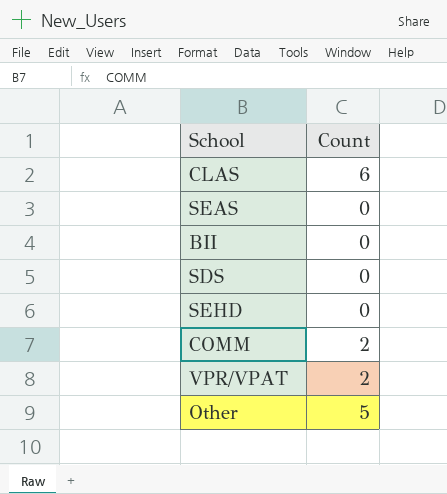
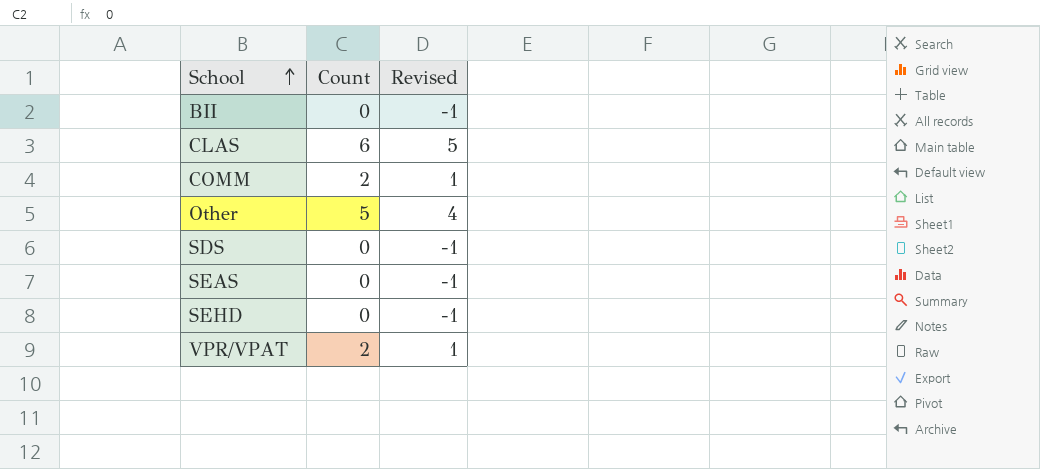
row order: none -> School ascending
column Revised | formula: none -> [Count] - 1

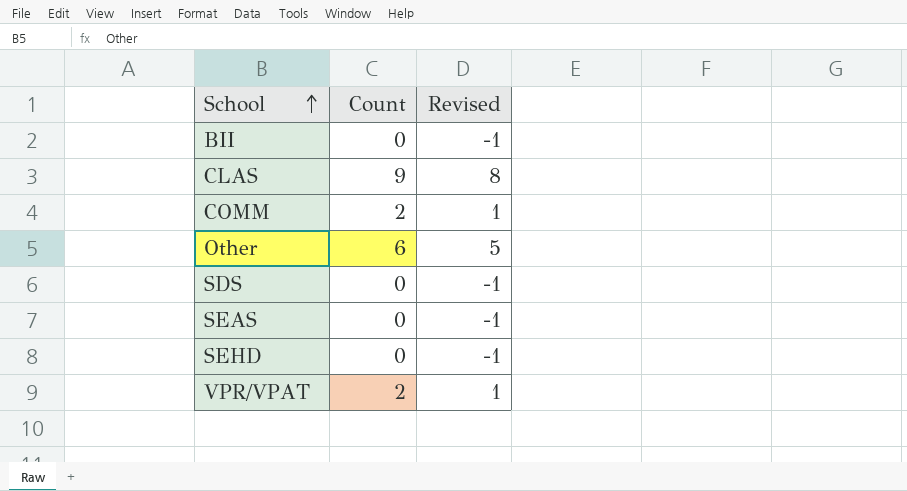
CLAS | Count: 6 -> 9
CLAS | Revised: 5 -> 8
Other | Count: 5 -> 6
Other | Revised: 4 -> 5

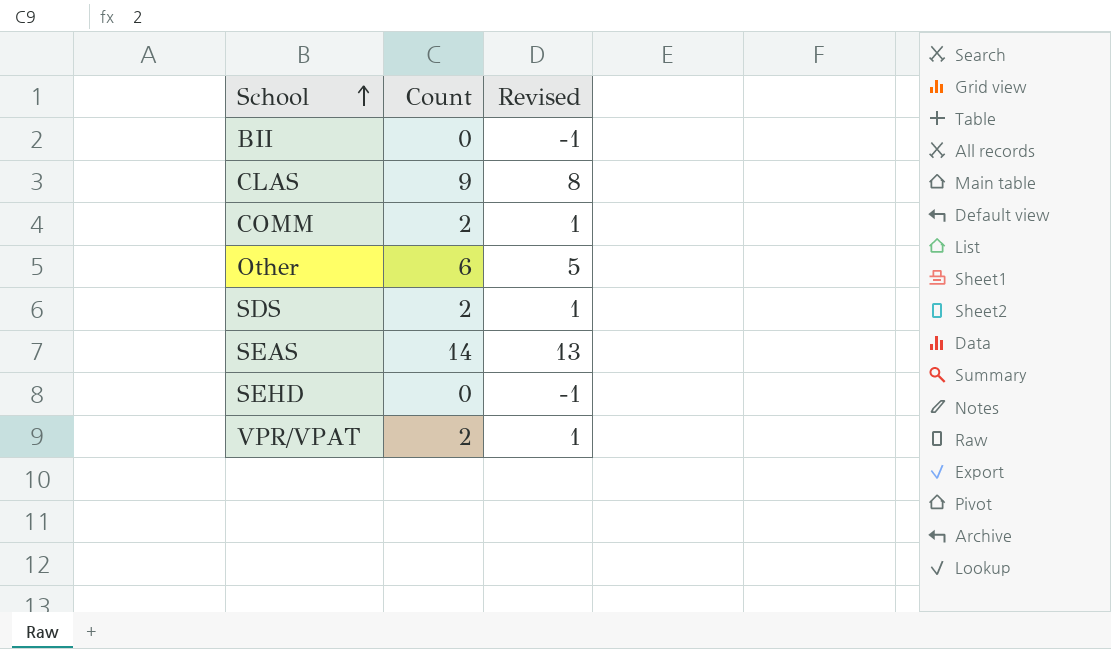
SDS | Count: 0 -> 2
SDS | Revised: -1 -> 1
SEAS | Count: 0 -> 14
SEAS | Revised: -1 -> 13

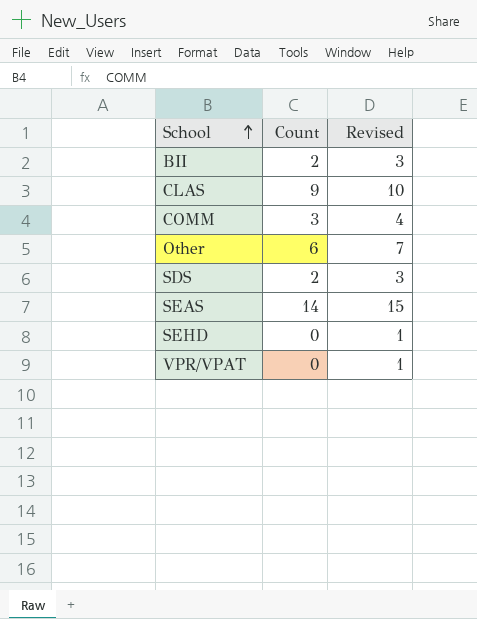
column Revised | formula: [Count] - 1 -> [Count] + 1
BII | Count: 0 -> 2
COMM | Count: 2 -> 3
VPR/VPAT | Count: 2 -> 0

